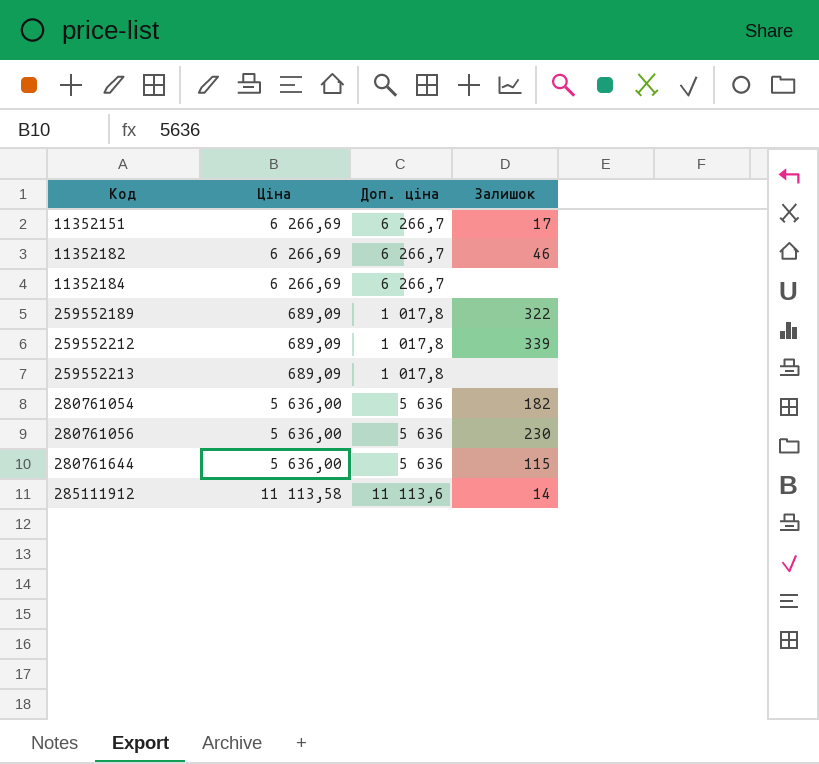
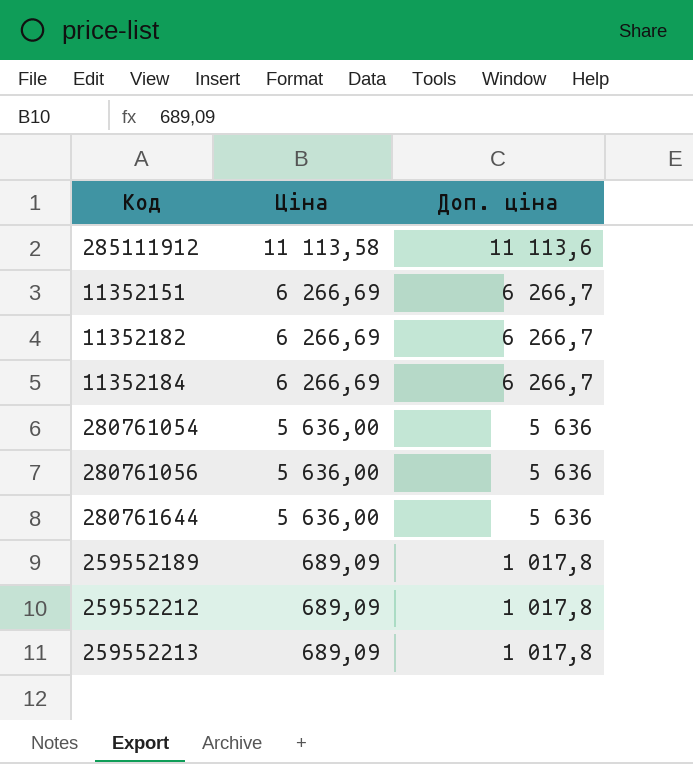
row order: Код ascending -> Ціна descending
column Залишок | position: 4 -> none

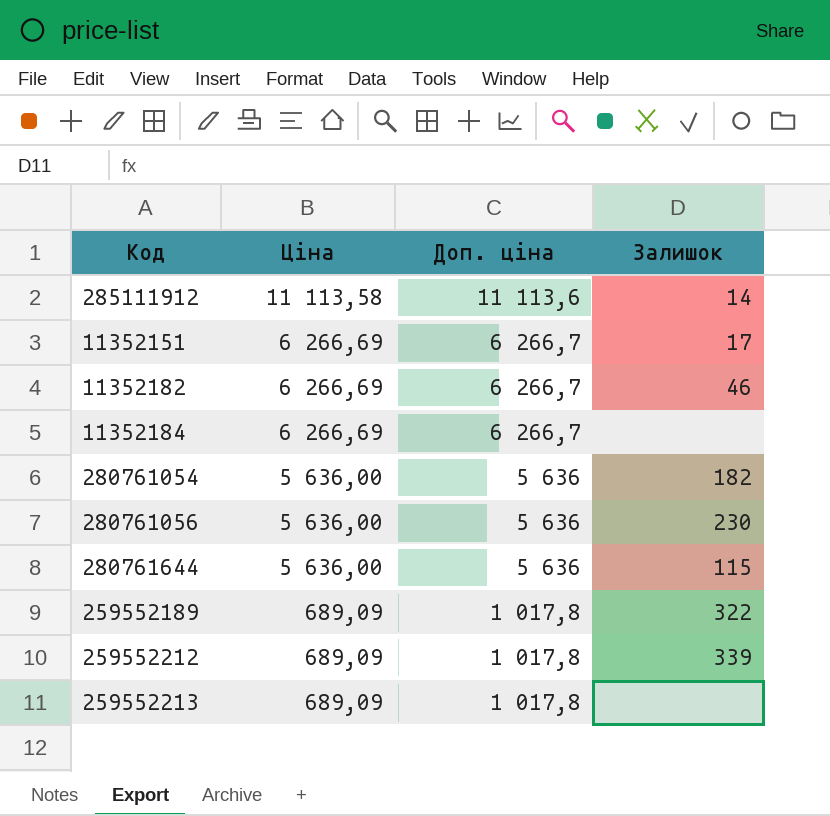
column Залишок | position: none -> 4

